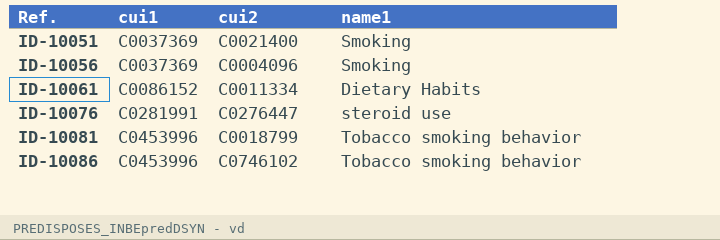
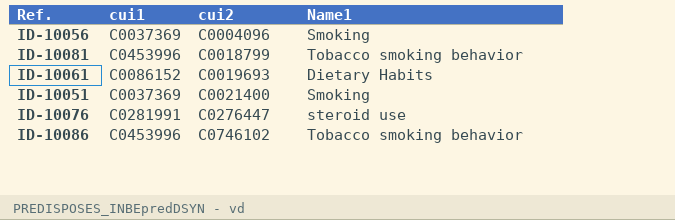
row order: Ref. ascending -> cui2 ascending
column name: name1 -> Name1
ID-10061 | cui2: C0011334 -> C0019693

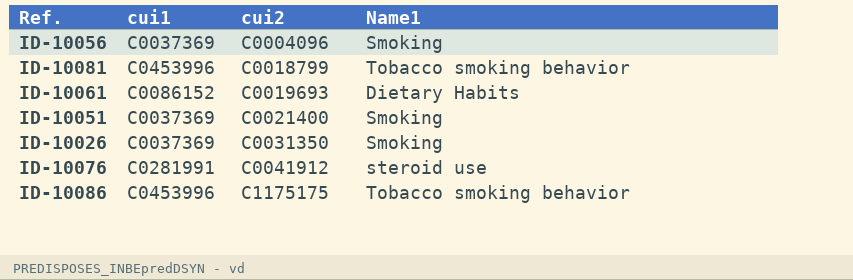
row ID-10026: none -> C0037369 | C0031350 | Smoking
ID-10076 | cui2: C0276447 -> C0041912
ID-10086 | cui2: C0746102 -> C1175175

